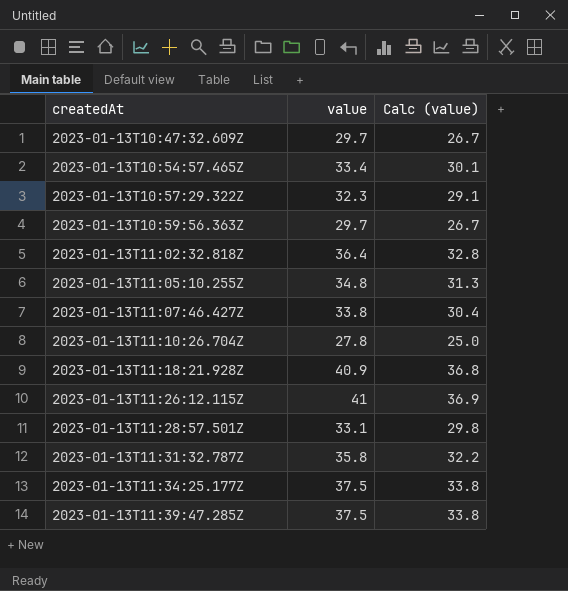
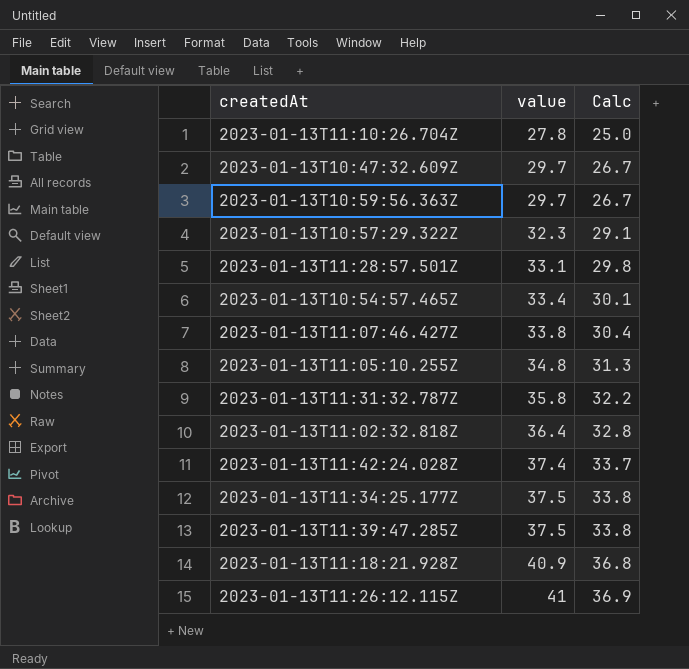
row order: createdAt ascending -> value ascending
column name: Calc (value) -> Calc
row 2023-01-13T11:42:24.028Z: none -> 37.4 | 33.7

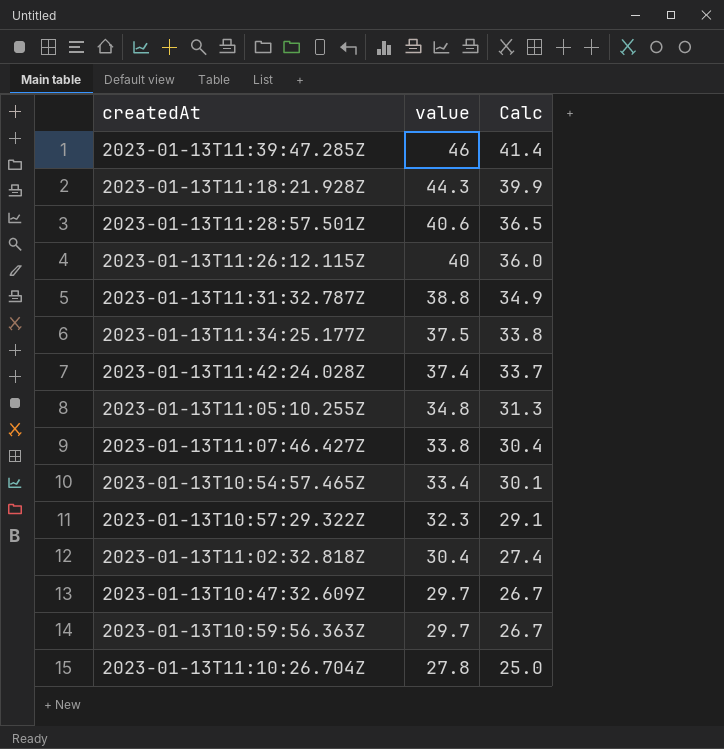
row order: value ascending -> value descending
2023-01-13T11:39:47.285Z | value: 37.5 -> 46
2023-01-13T11:39:47.285Z | Calc: 33.8 -> 41.4
2023-01-13T11:18:21.928Z | value: 40.9 -> 44.3
2023-01-13T11:18:21.928Z | Calc: 36.8 -> 39.9
2023-01-13T11:28:57.501Z | value: 33.1 -> 40.6
2023-01-13T11:28:57.501Z | Calc: 29.8 -> 36.5
2023-01-13T11:26:12.115Z | value: 41 -> 40
2023-01-13T11:26:12.115Z | Calc: 36.9 -> 36.0
2023-01-13T11:31:32.787Z | value: 35.8 -> 38.8
2023-01-13T11:31:32.787Z | Calc: 32.2 -> 34.9
2023-01-13T11:02:32.818Z | value: 36.4 -> 30.4
2023-01-13T11:02:32.818Z | Calc: 32.8 -> 27.4

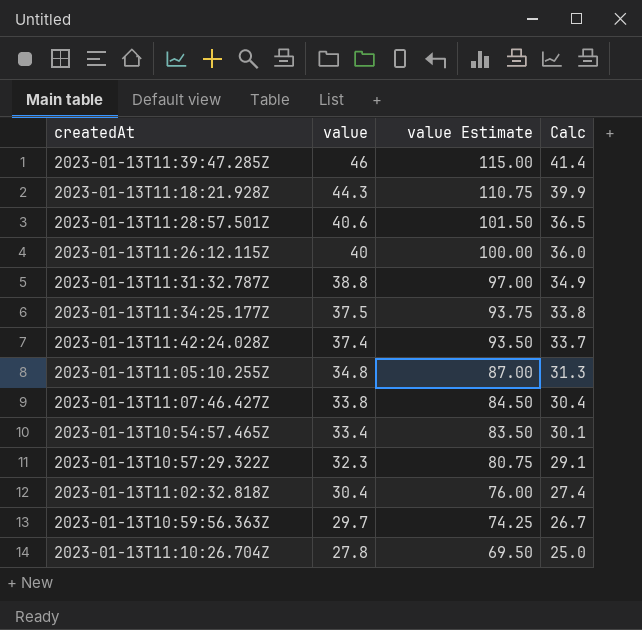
column value Estimate | formula: none -> [value] * 2.5
row 2023-01-13T10:47:32.609Z: 29.7 | 26.7 -> none

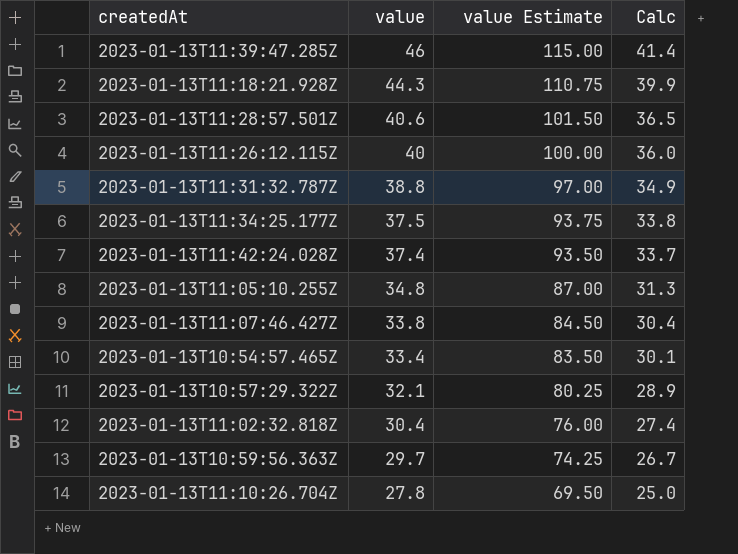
2023-01-13T10:57:29.322Z | value: 32.3 -> 32.1
2023-01-13T10:57:29.322Z | value Estimate: 80.75 -> 80.25
2023-01-13T10:57:29.322Z | Calc: 29.1 -> 28.9

